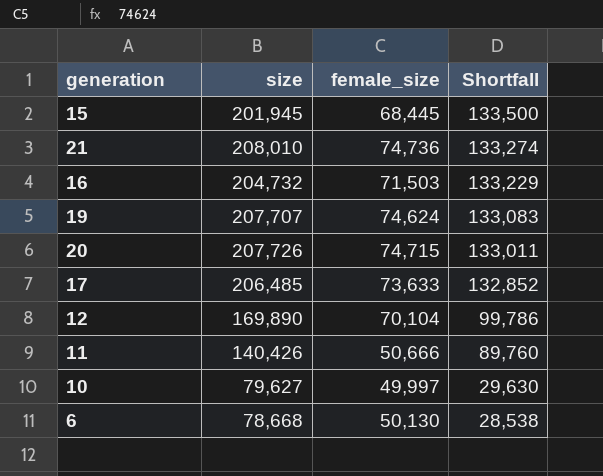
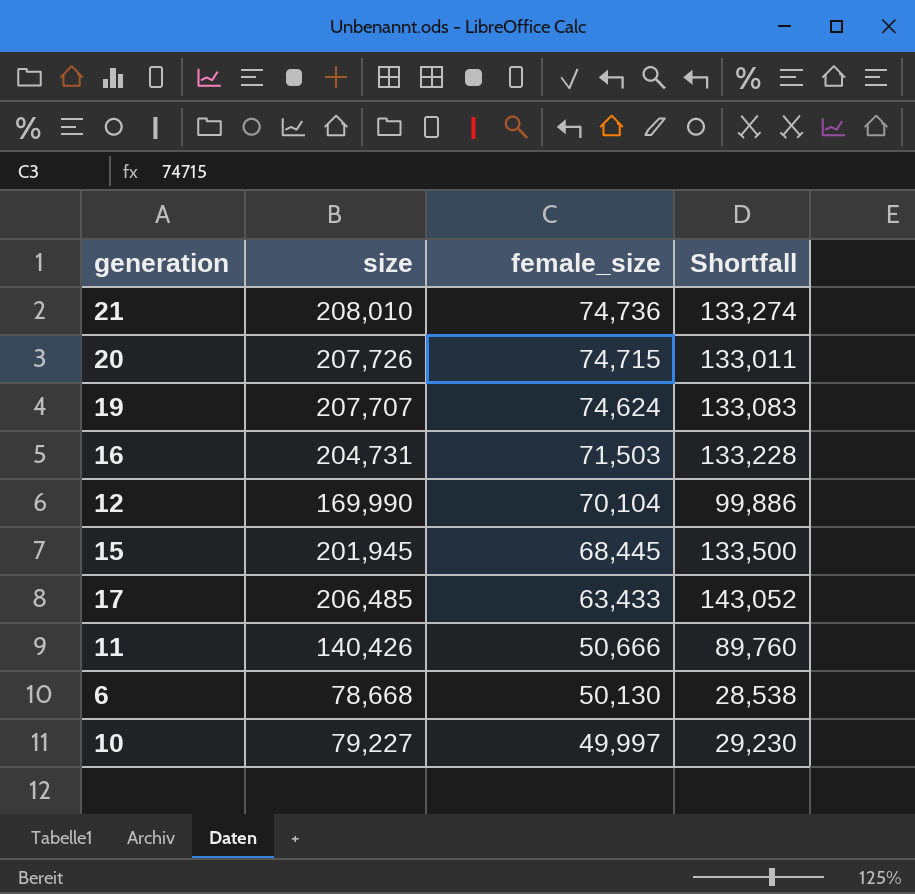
row order: Shortfall descending -> female_size descending
16 | size: 204,732 -> 204,731
16 | Shortfall: 133,229 -> 133,228
12 | size: 169,890 -> 169,990
12 | Shortfall: 99,786 -> 99,886
17 | female_size: 73,633 -> 63,433
17 | Shortfall: 132,852 -> 143,052
10 | size: 79,627 -> 79,227
10 | Shortfall: 29,630 -> 29,230

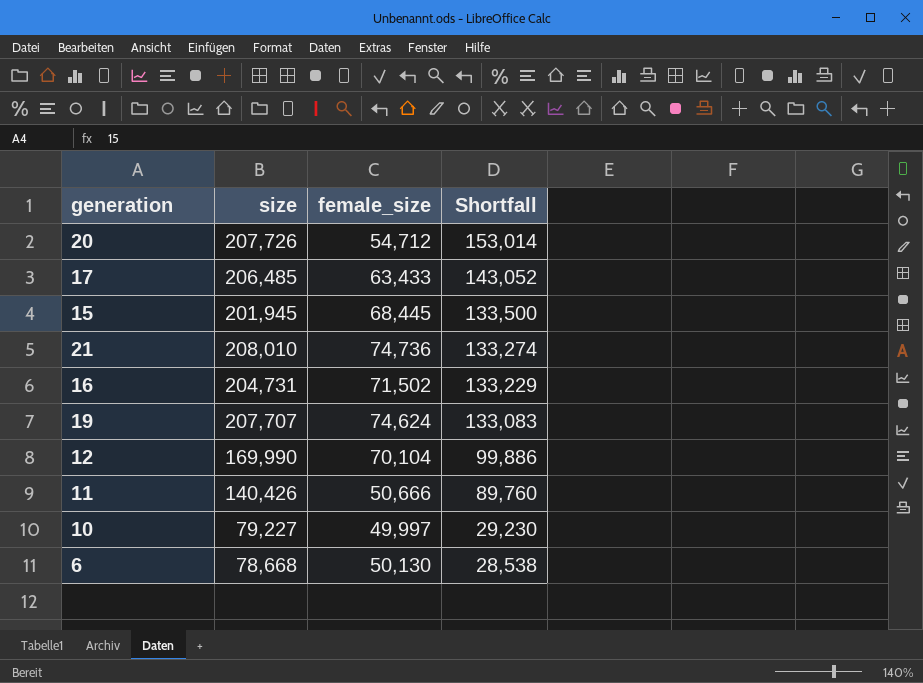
row order: female_size descending -> Shortfall descending
20 | female_size: 74,715 -> 54,712
20 | Shortfall: 133,011 -> 153,014
16 | female_size: 71,503 -> 71,502
16 | Shortfall: 133,228 -> 133,229

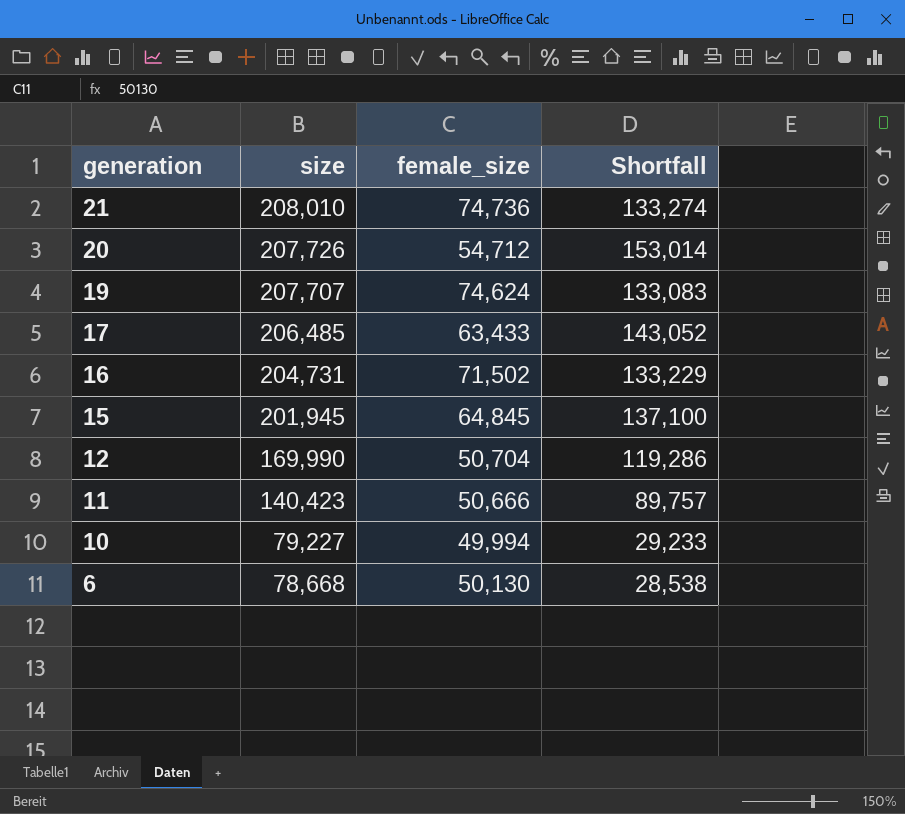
row order: Shortfall descending -> generation descending
15 | female_size: 68,445 -> 64,845
15 | Shortfall: 133,500 -> 137,100
12 | female_size: 70,104 -> 50,704
12 | Shortfall: 99,886 -> 119,286
11 | size: 140,426 -> 140,423
11 | Shortfall: 89,760 -> 89,757
10 | female_size: 49,997 -> 49,994
10 | Shortfall: 29,230 -> 29,233

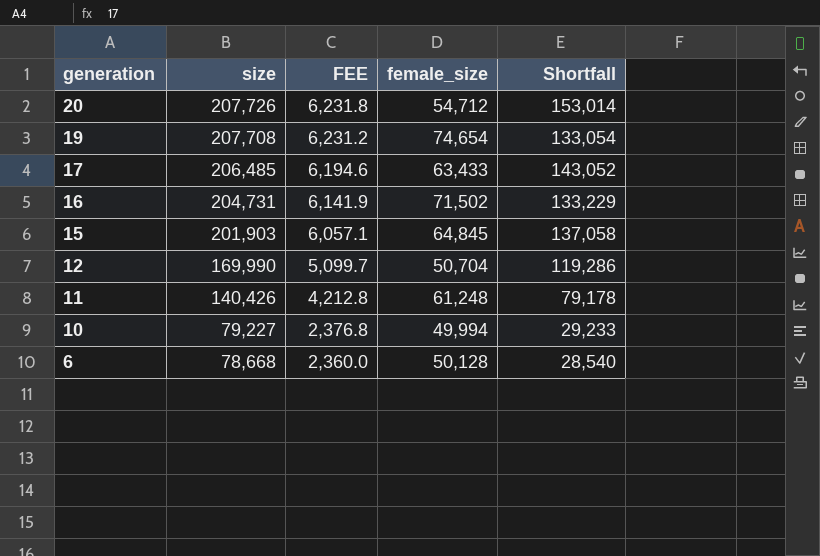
column FEE | formula: none -> [size] * 0.03
row 21: 208,010 | 74,736 | 133,274 -> none
19 | size: 207,707 -> 207,708
19 | female_size: 74,624 -> 74,654
19 | Shortfall: 133,083 -> 133,054
15 | size: 201,945 -> 201,903
15 | Shortfall: 137,100 -> 137,058
11 | size: 140,423 -> 140,426
11 | female_size: 50,666 -> 61,248
11 | Shortfall: 89,757 -> 79,178
6 | female_size: 50,130 -> 50,128
6 | Shortfall: 28,538 -> 28,540

